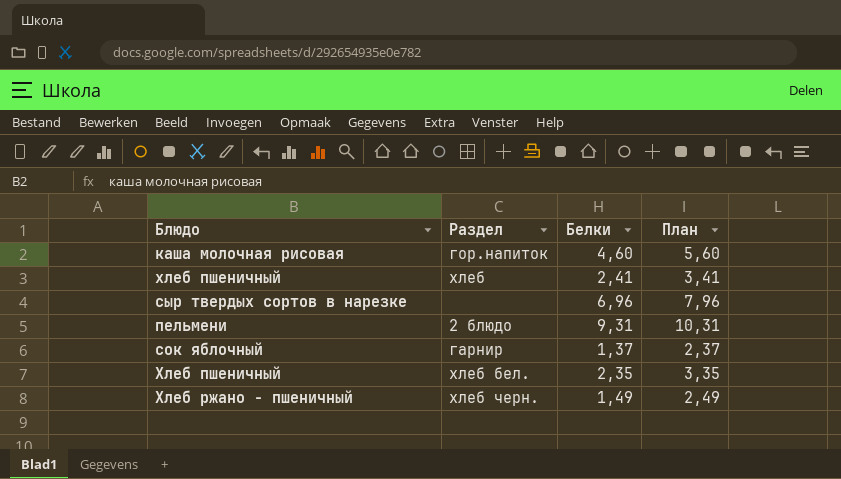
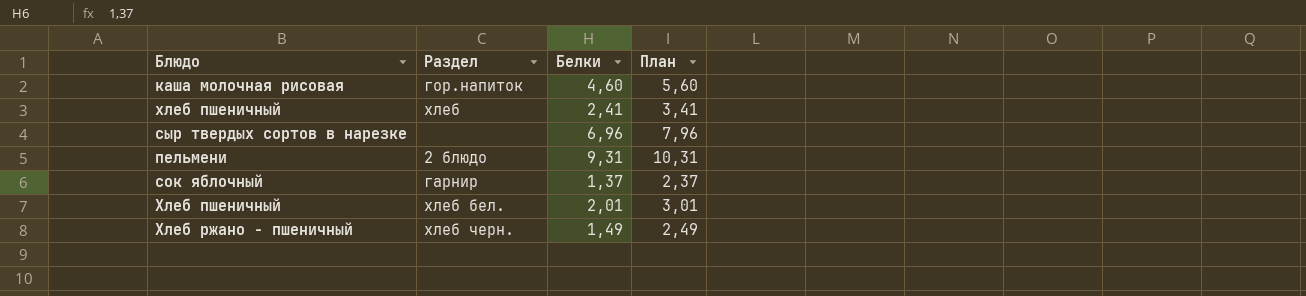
Хлеб пшеничный | Белки: 2,35 -> 2,01
Хлеб пшеничный | План: 3,35 -> 3,01

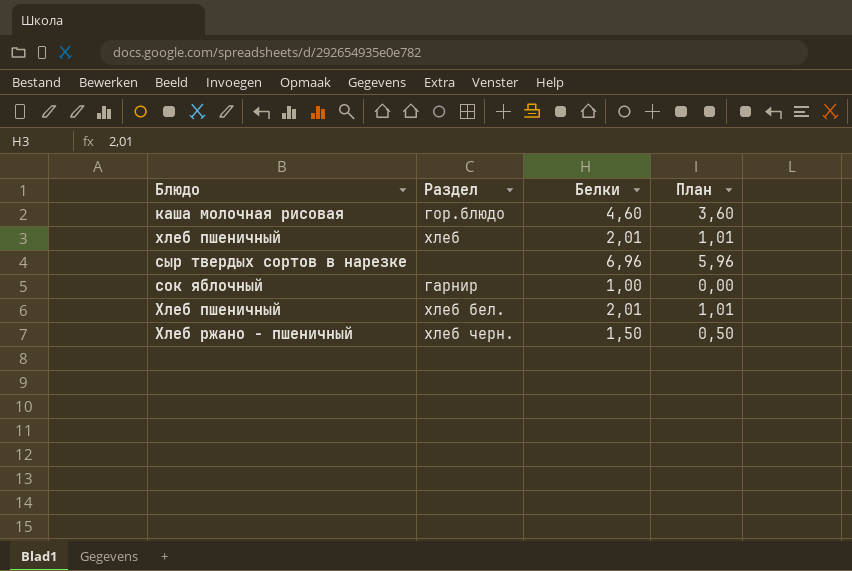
column План | formula: [Белки] + 1 -> [Белки] - 1
row пельмени: 2 блюдо | 9,31 | 10,31 -> none
каша молочная рисовая | Раздел: гор.напиток -> гор.блюдо
хлеб пшеничный | Белки: 2,41 -> 2,01
сок яблочный | Белки: 1,37 -> 1,00
Хлеб ржано - пшеничный | Белки: 1,49 -> 1,50

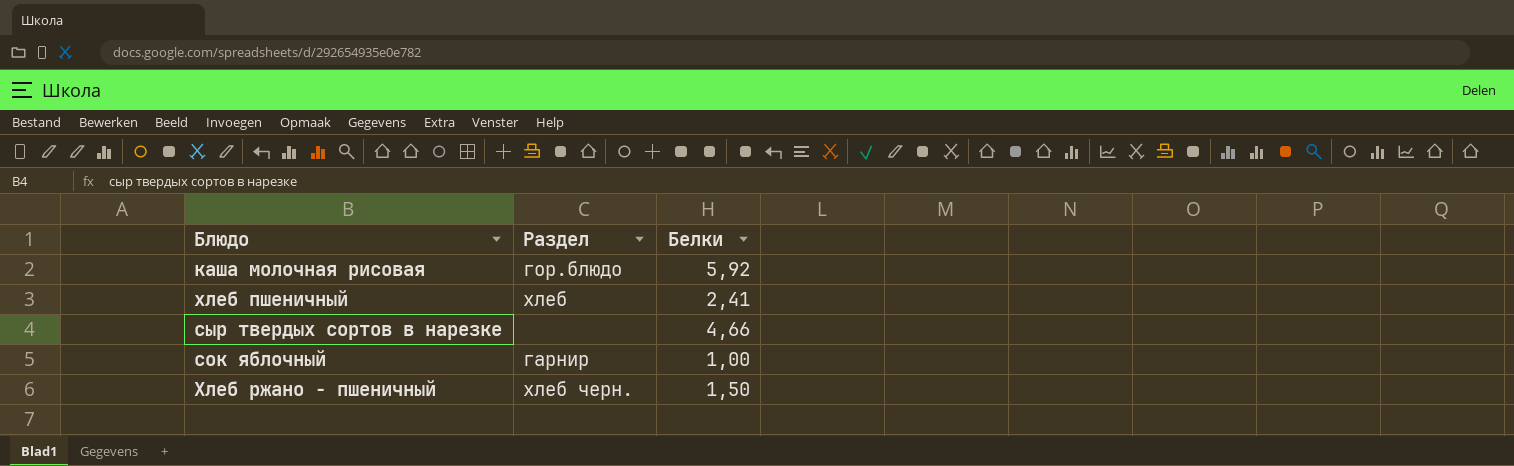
column План | formula: [Белки] - 1 -> none
row Хлеб пшеничный: хлеб бел. | 2,01 | 1,01 -> none
каша молочная рисовая | Белки: 4,60 -> 5,92
хлеб пшеничный | Белки: 2,01 -> 2,41
сыр твердых сортов в нарезке | Белки: 6,96 -> 4,66

